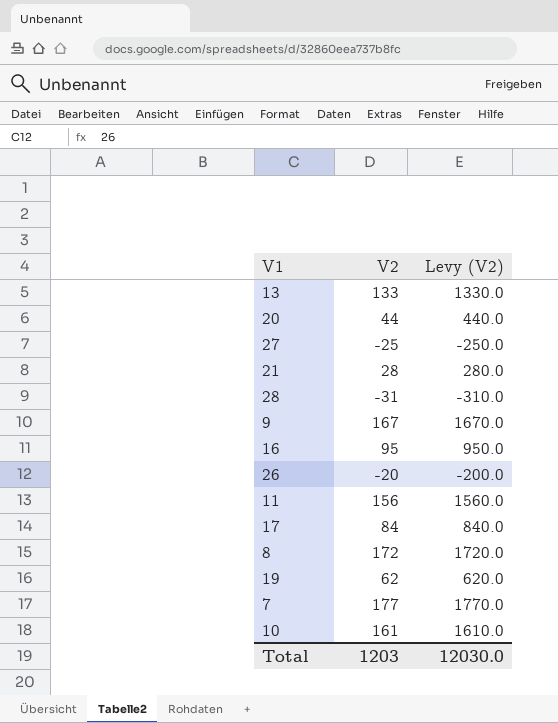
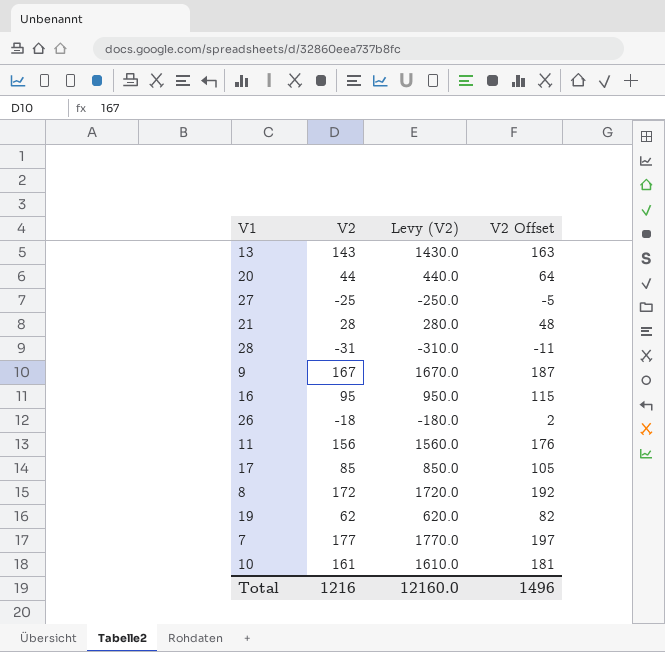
column V2 Offset | formula: none -> [V2] + 20
13 | V2: 133 -> 143
13 | Levy (V2): 1330.0 -> 1430.0
26 | V2: -20 -> -18
26 | Levy (V2): -200.0 -> -180.0
17 | V2: 84 -> 85
17 | Levy (V2): 840.0 -> 850.0
Total | V2: 1203 -> 1216
Total | Levy (V2): 12030.0 -> 12160.0

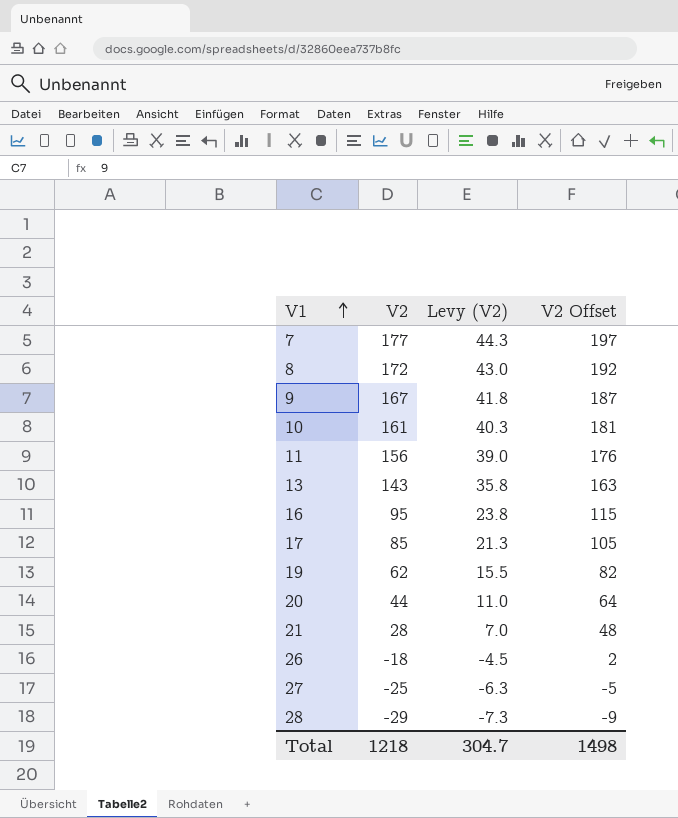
row order: none -> V1 ascending
column Levy (V2) | formula: [V2] * 10 -> [V2] * 0.25
28 | V2: -31 -> -29
28 | V2 Offset: -11 -> -9
Total | V2: 1216 -> 1218
Total | Levy (V2): 12160.0 -> 304.7
Total | V2 Offset: 1496 -> 1498

